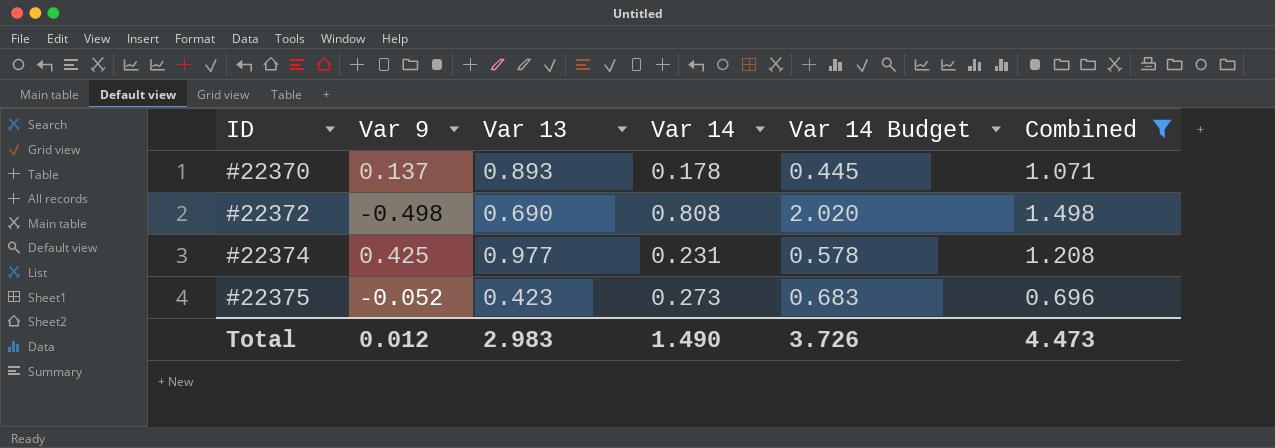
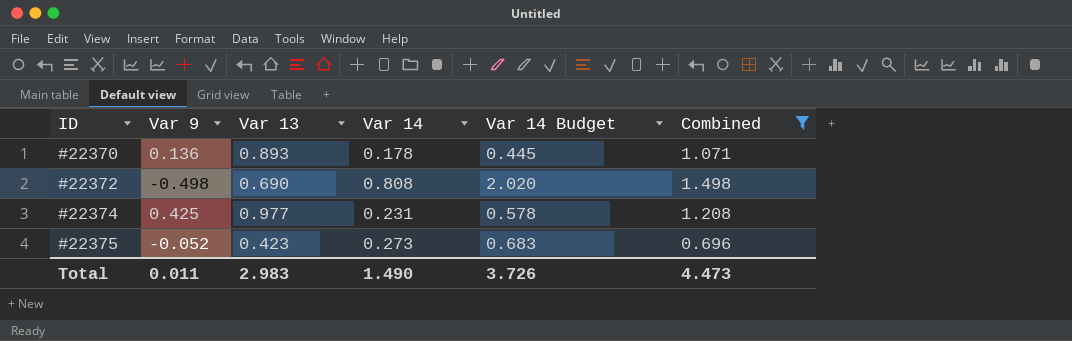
#22370 | Var 9: 0.137 -> 0.136
Total | Var 9: 0.012 -> 0.011

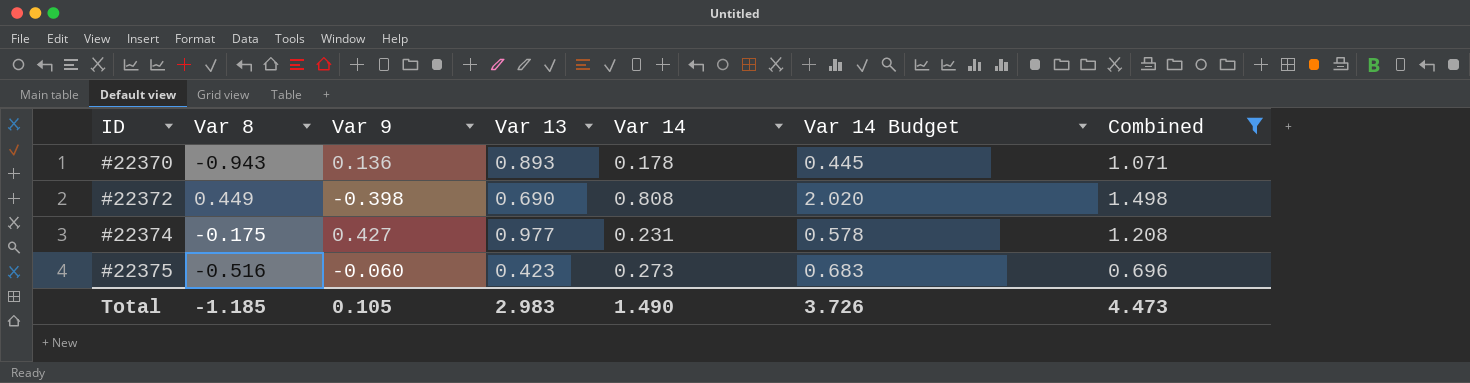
column Var 8 | position: none -> 2
#22372 | Var 9: -0.498 -> -0.398
#22374 | Var 9: 0.425 -> 0.427
#22375 | Var 9: -0.052 -> -0.060
Total | Var 9: 0.011 -> 0.105

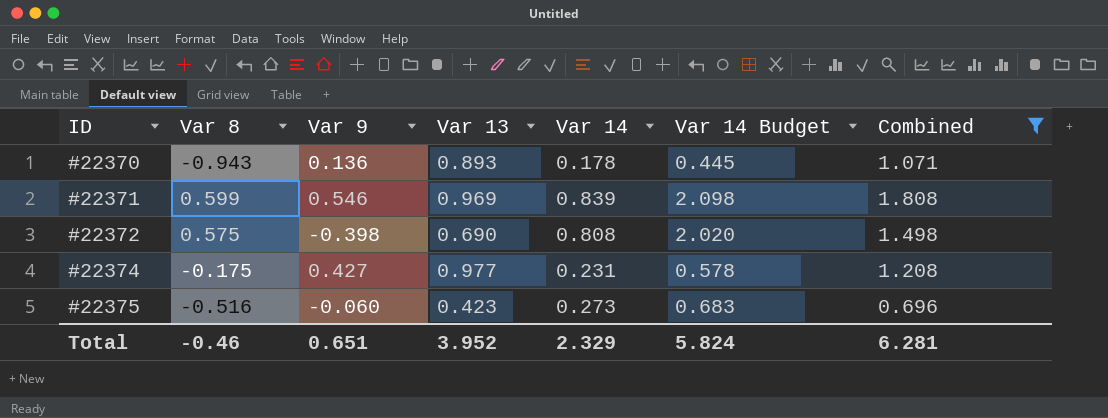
row #22371: none -> 0.599 | 0.546 | 0.969 | 0.839 | 2.098 | 1.808
#22372 | Var 8: 0.449 -> 0.575
Total | Var 8: -1.185 -> -0.46
Total | Var 9: 0.105 -> 0.651
Total | Var 13: 2.983 -> 3.952
Total | Var 14: 1.490 -> 2.329
Total | Var 14 Budget: 3.726 -> 5.824
Total | Combined: 4.473 -> 6.281

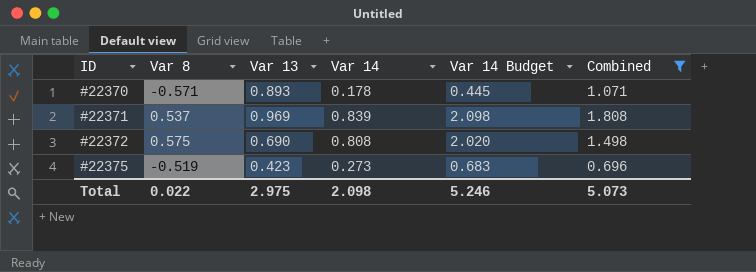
column Var 9 | position: 3 -> none
row #22374: -0.175 | 0.427 | 0.977 | 0.231 | 0.578 | 1.208 -> none
#22370 | Var 8: -0.943 -> -0.571
#22371 | Var 8: 0.599 -> 0.537
#22375 | Var 8: -0.516 -> -0.519
Total | Var 8: -0.46 -> 0.022
Total | Var 13: 3.952 -> 2.975
Total | Var 14: 2.329 -> 2.098
Total | Var 14 Budget: 5.824 -> 5.246
Total | Combined: 6.281 -> 5.073

